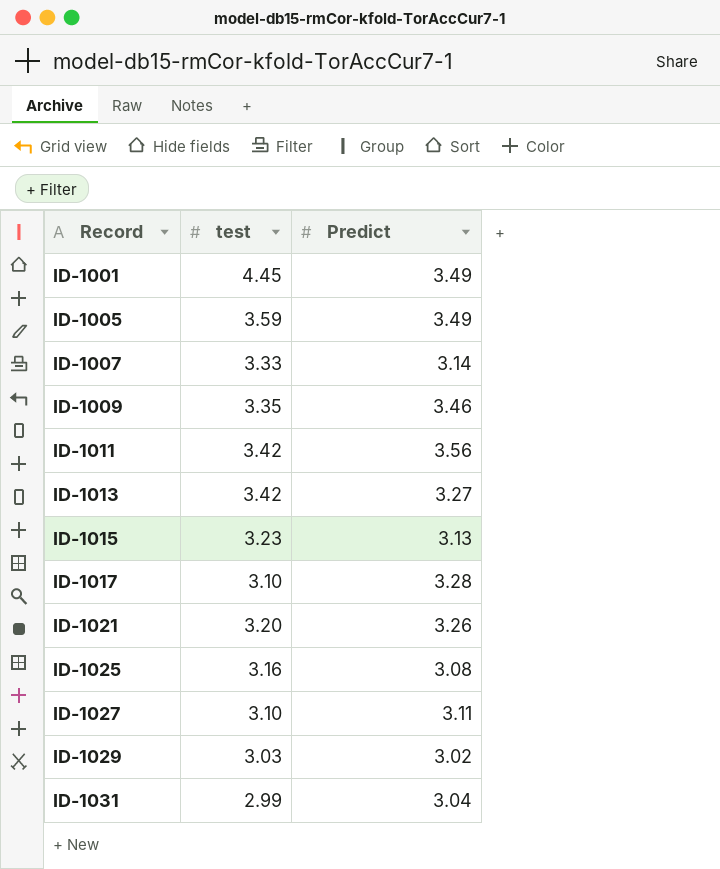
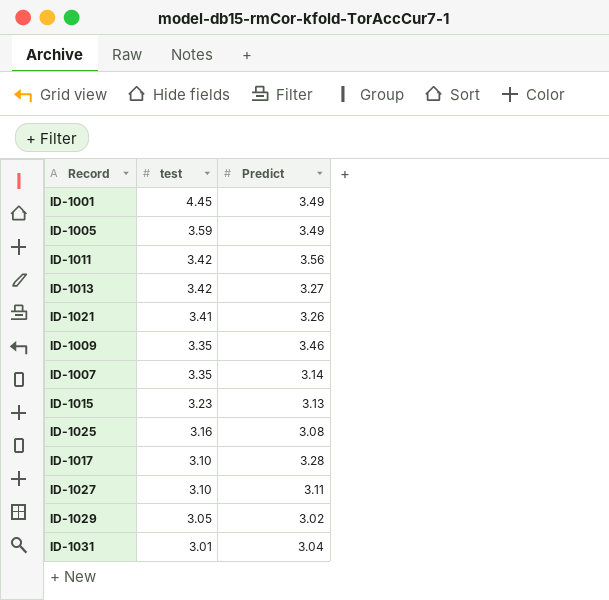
row order: Record ascending -> test descending
ID-1021 | test: 3.20 -> 3.41
ID-1007 | test: 3.33 -> 3.35
ID-1029 | test: 3.03 -> 3.05
ID-1031 | test: 2.99 -> 3.01

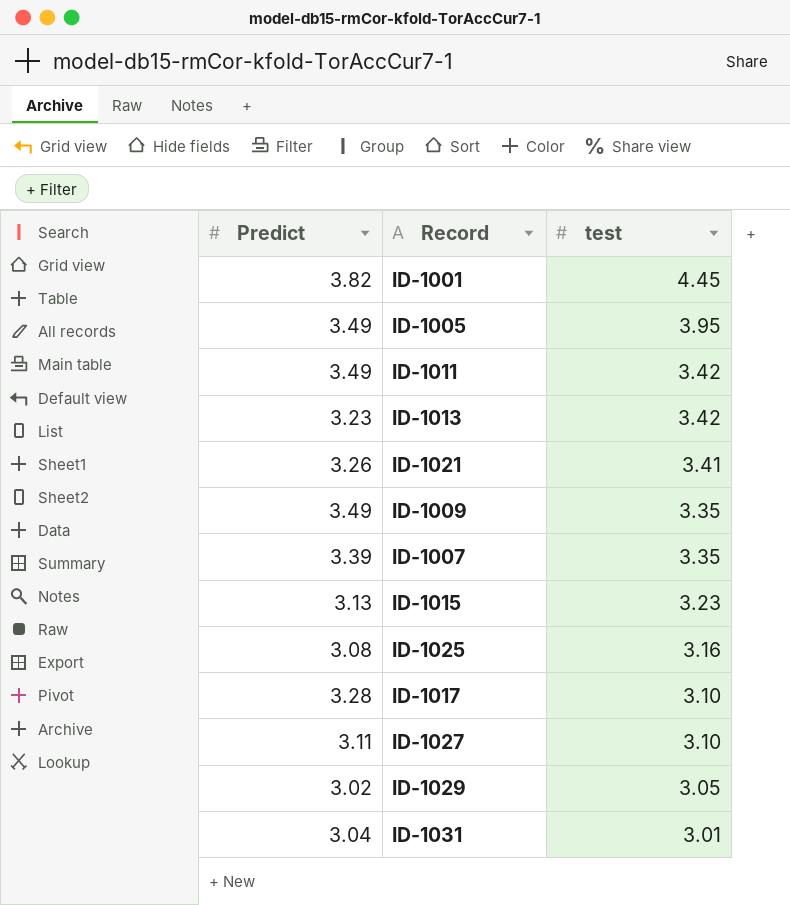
column Predict | position: 3 -> 1
ID-1001 | Predict: 3.49 -> 3.82
ID-1005 | test: 3.59 -> 3.95
ID-1011 | Predict: 3.56 -> 3.49
ID-1013 | Predict: 3.27 -> 3.23
ID-1009 | Predict: 3.46 -> 3.49
ID-1007 | Predict: 3.14 -> 3.39

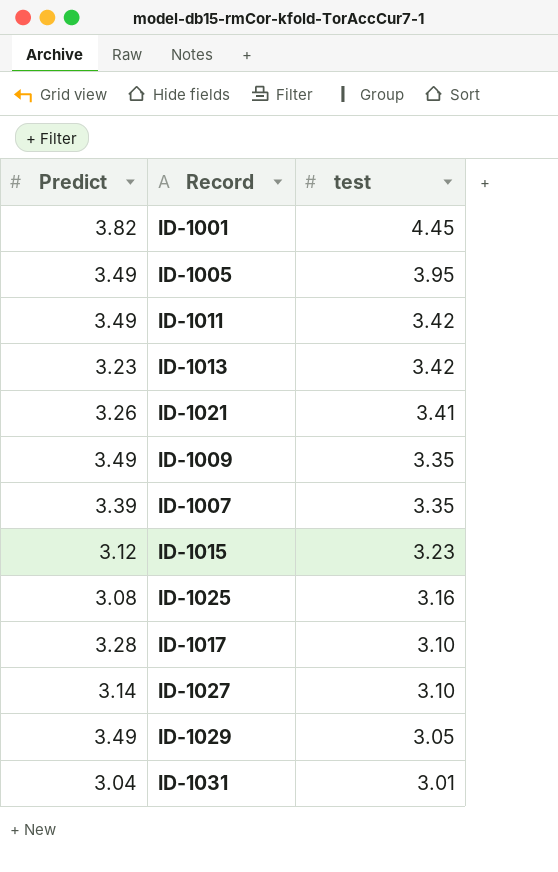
ID-1015 | Predict: 3.13 -> 3.12
ID-1027 | Predict: 3.11 -> 3.14
ID-1029 | Predict: 3.02 -> 3.49

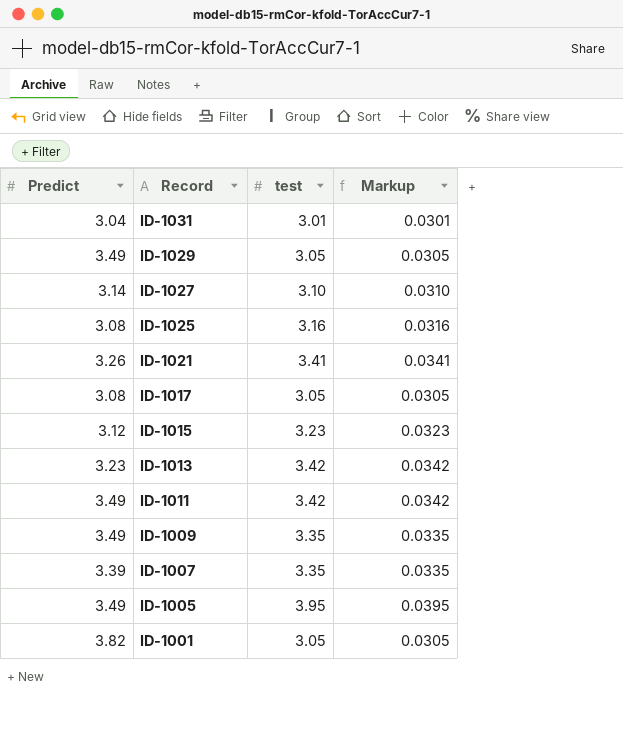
row order: test descending -> Record descending
column Markup | formula: none -> [test] * 0.01
ID-1017 | Predict: 3.28 -> 3.08
ID-1017 | test: 3.10 -> 3.05
ID-1001 | test: 4.45 -> 3.05

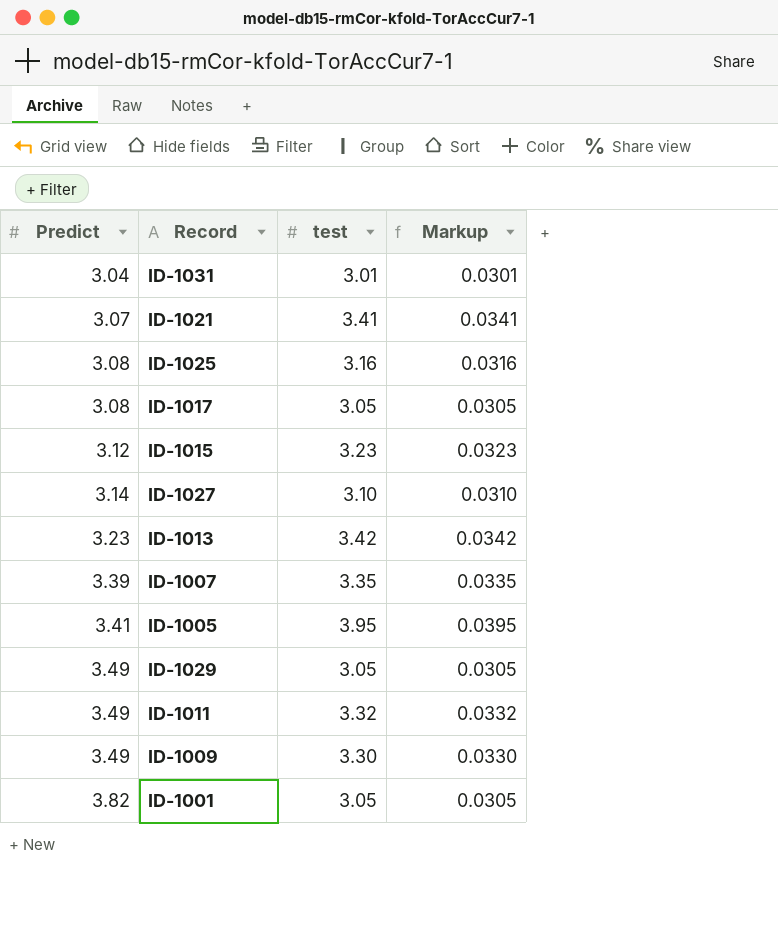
row order: Record descending -> Predict ascending
ID-1021 | Predict: 3.26 -> 3.07
ID-1005 | Predict: 3.49 -> 3.41
ID-1011 | test: 3.42 -> 3.32
ID-1011 | Markup: 0.0342 -> 0.0332
ID-1009 | test: 3.35 -> 3.30
ID-1009 | Markup: 0.0335 -> 0.0330

